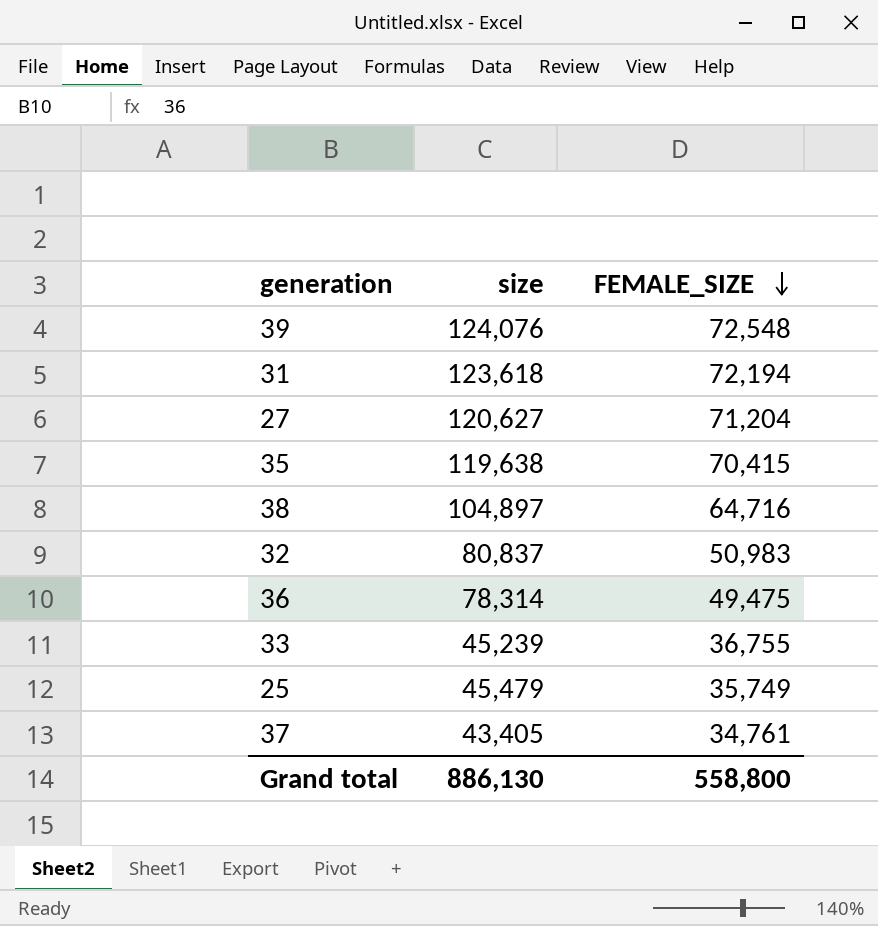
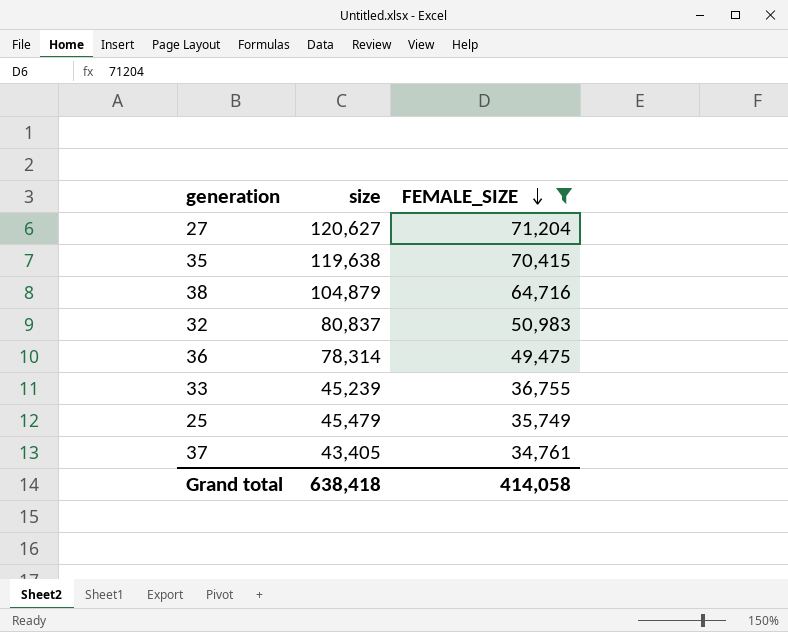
filter: none -> FEMALE_SIZE <= 71,204
38 | size: 104,897 -> 104,879
Grand total | size: 886,130 -> 638,418
Grand total | FEMALE_SIZE: 558,800 -> 414,058

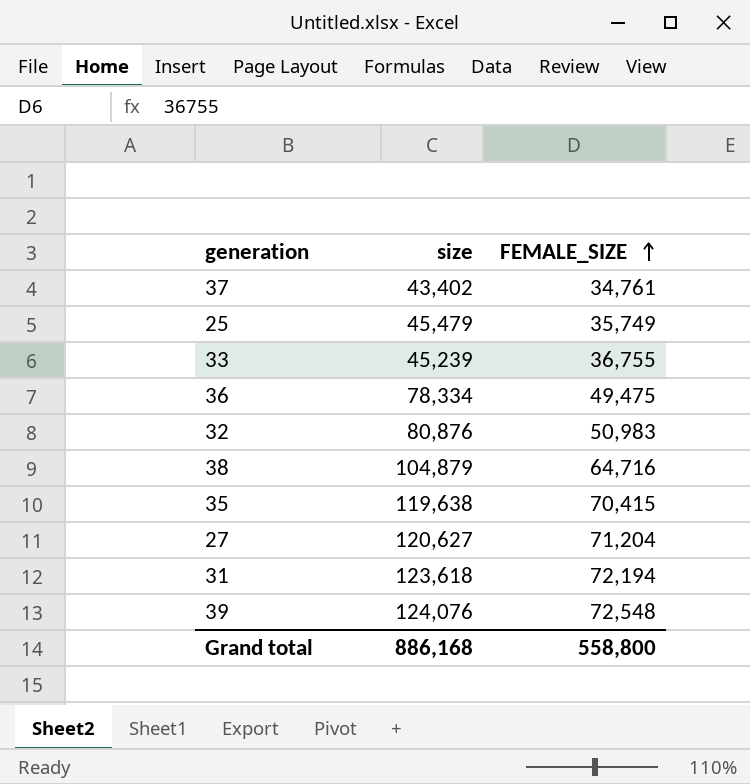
filter: FEMALE_SIZE <= 71,204 -> none
row order: FEMALE_SIZE descending -> FEMALE_SIZE ascending
37 | size: 43,405 -> 43,402
36 | size: 78,314 -> 78,334
32 | size: 80,837 -> 80,876
Grand total | size: 638,418 -> 886,168
Grand total | FEMALE_SIZE: 414,058 -> 558,800

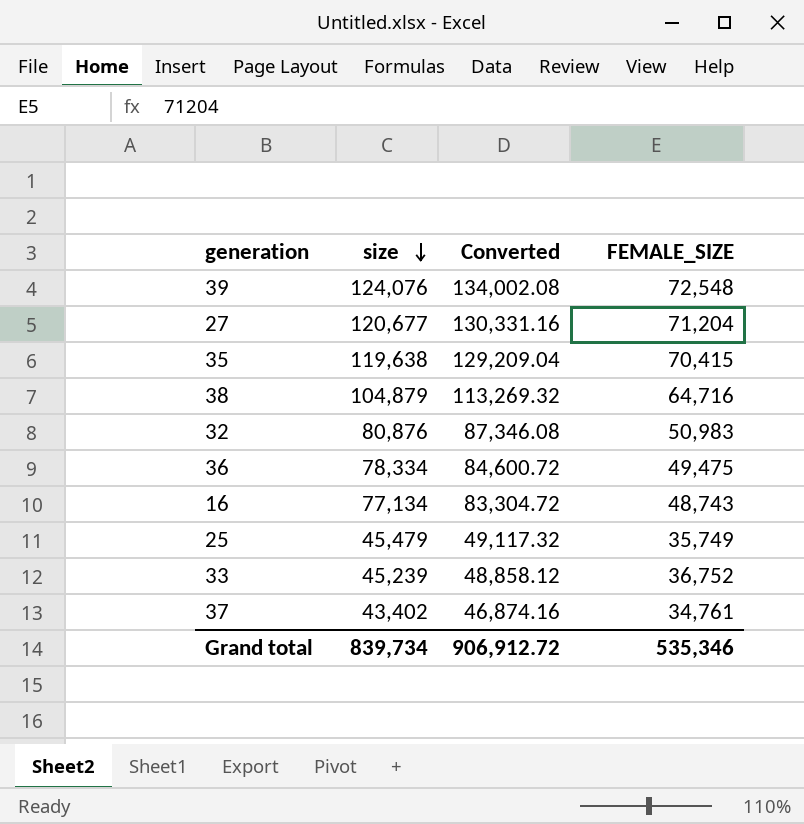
row order: FEMALE_SIZE ascending -> size descending
column Converted | formula: none -> [size] * 1.08
row 31: 123,618 | 72,194 -> none
27 | size: 120,627 -> 120,677
row 16: none -> 77,134 | 83,304.72 | 48,743
33 | FEMALE_SIZE: 36,755 -> 36,752
Grand total | size: 886,168 -> 839,734
Grand total | FEMALE_SIZE: 558,800 -> 535,346

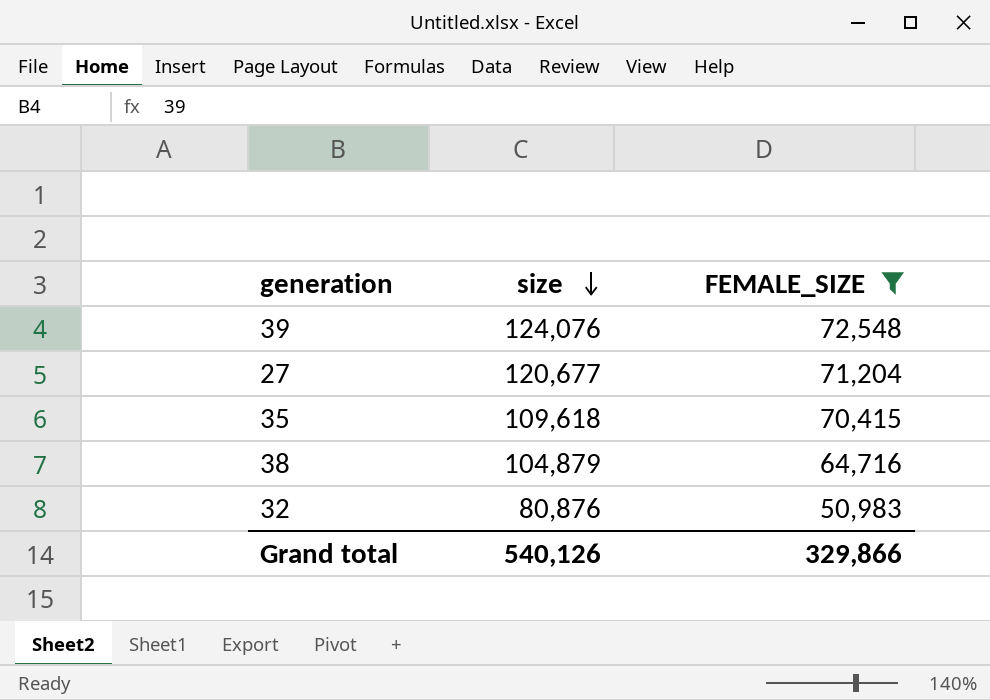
filter: none -> FEMALE_SIZE >= 50,983
column Converted | formula: [size] * 1.08 -> none
35 | size: 119,638 -> 109,618
Grand total | size: 839,734 -> 540,126
Grand total | FEMALE_SIZE: 535,346 -> 329,866

